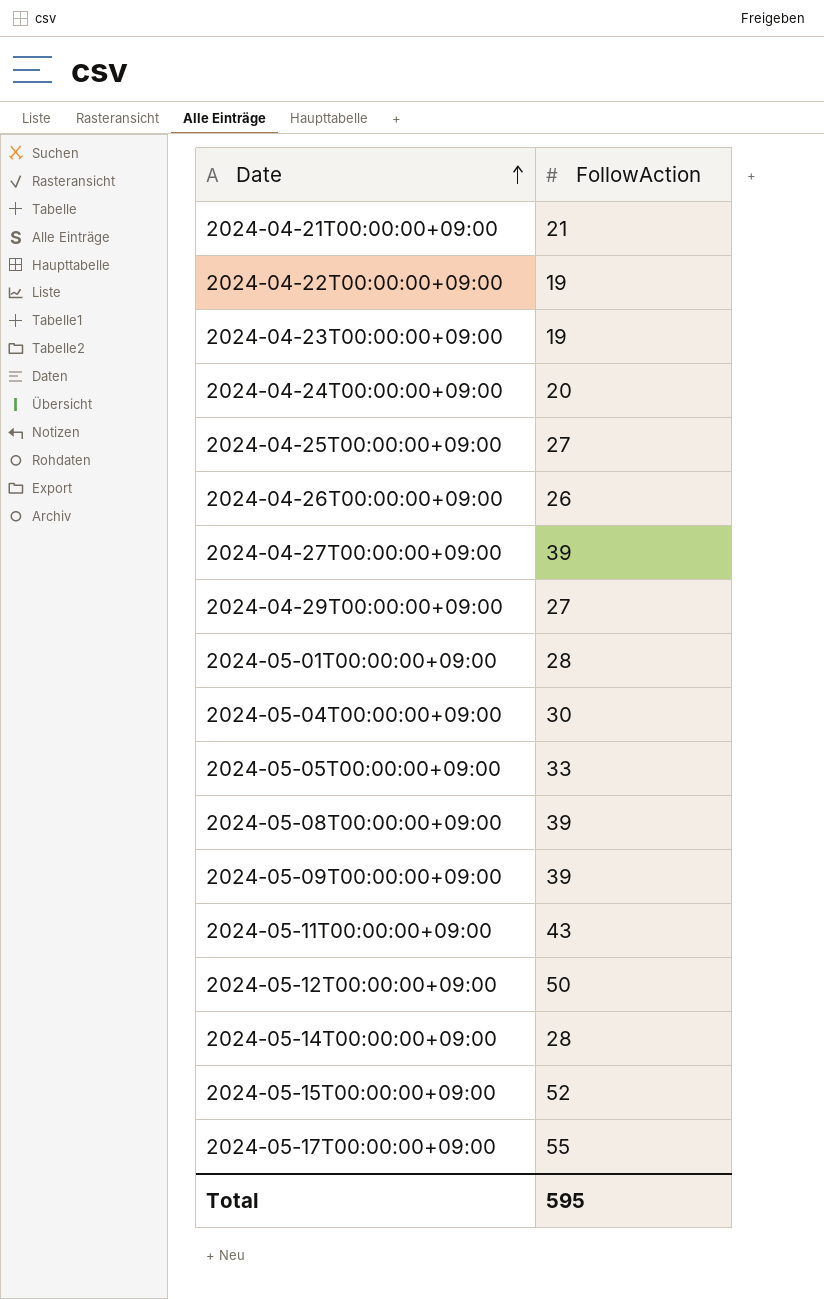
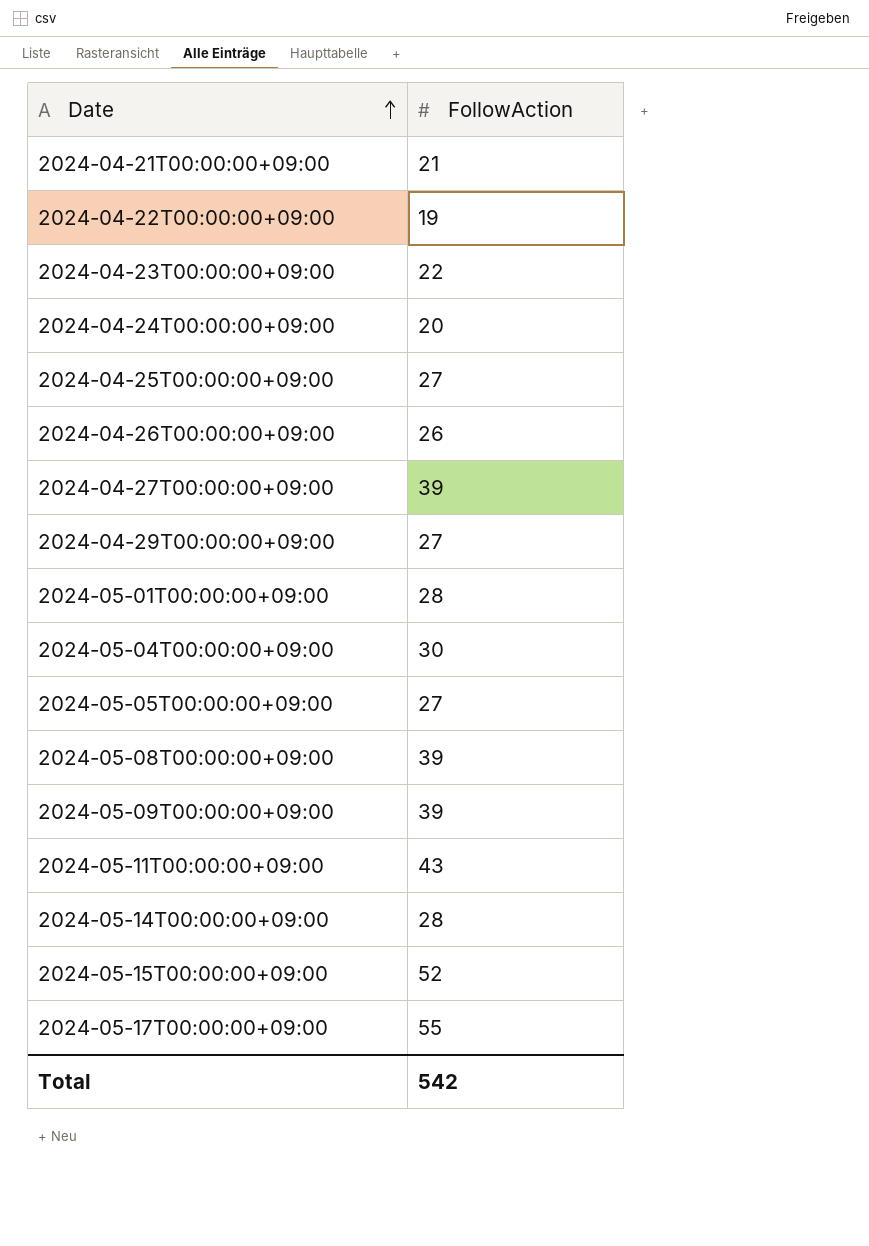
row 2024-05-12T00:00:00+09:00: 50 -> none
2024-04-23T00:00:00+09:00 | FollowAction: 19 -> 22
2024-05-05T00:00:00+09:00 | FollowAction: 33 -> 27
Total | FollowAction: 595 -> 542

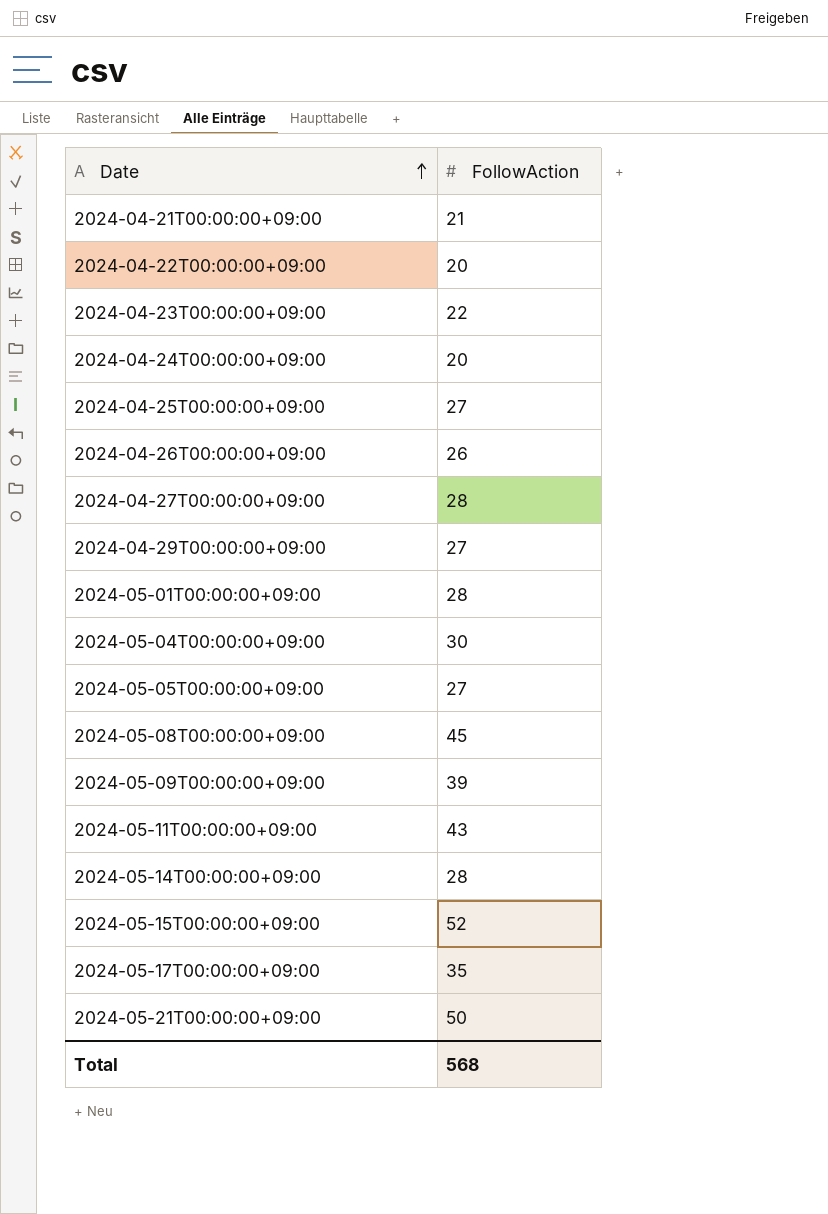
2024-04-22T00:00:00+09:00 | FollowAction: 19 -> 20
2024-04-27T00:00:00+09:00 | FollowAction: 39 -> 28
2024-05-08T00:00:00+09:00 | FollowAction: 39 -> 45
2024-05-17T00:00:00+09:00 | FollowAction: 55 -> 35
row 2024-05-21T00:00:00+09:00: none -> 50
Total | FollowAction: 542 -> 568

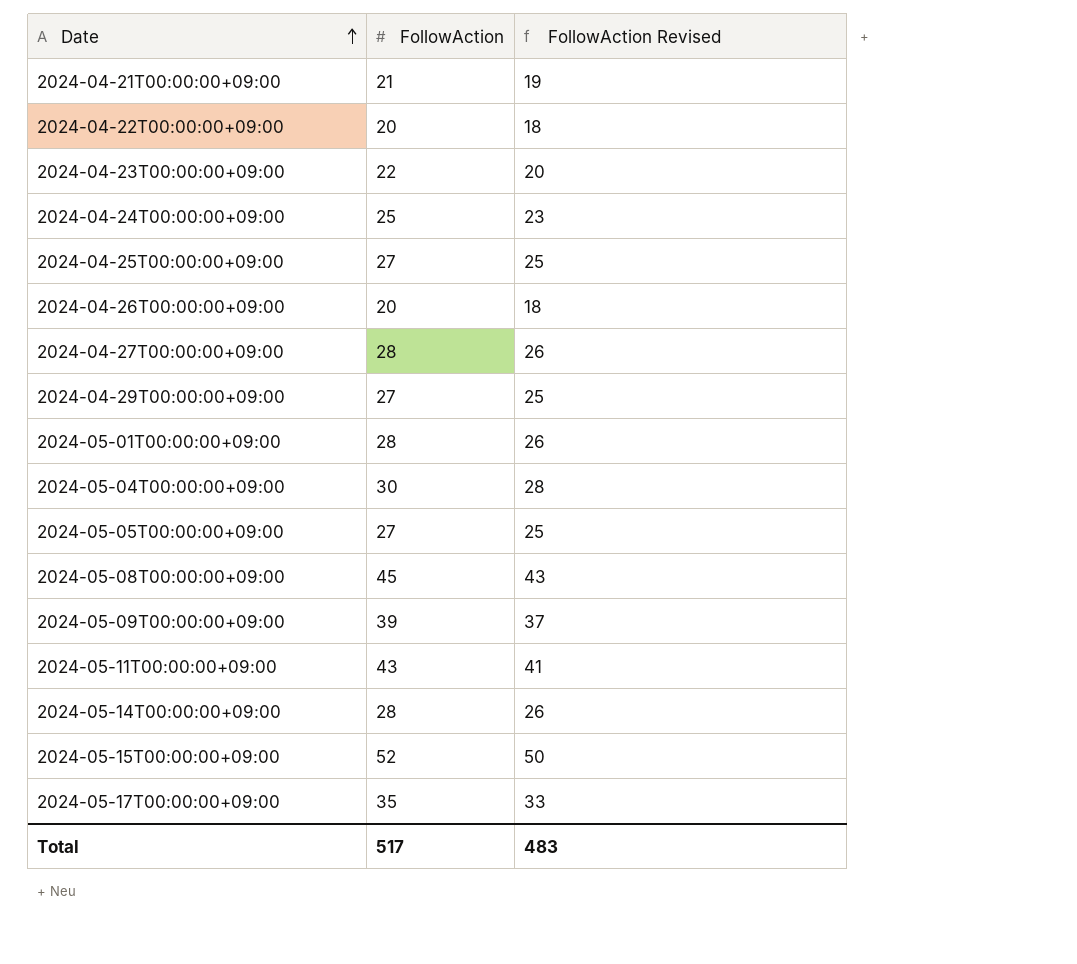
column FollowAction Revised | formula: none -> [FollowAction] - 2
row 2024-05-21T00:00:00+09:00: 50 -> none
2024-04-24T00:00:00+09:00 | FollowAction: 20 -> 25
2024-04-26T00:00:00+09:00 | FollowAction: 26 -> 20
Total | FollowAction: 568 -> 517

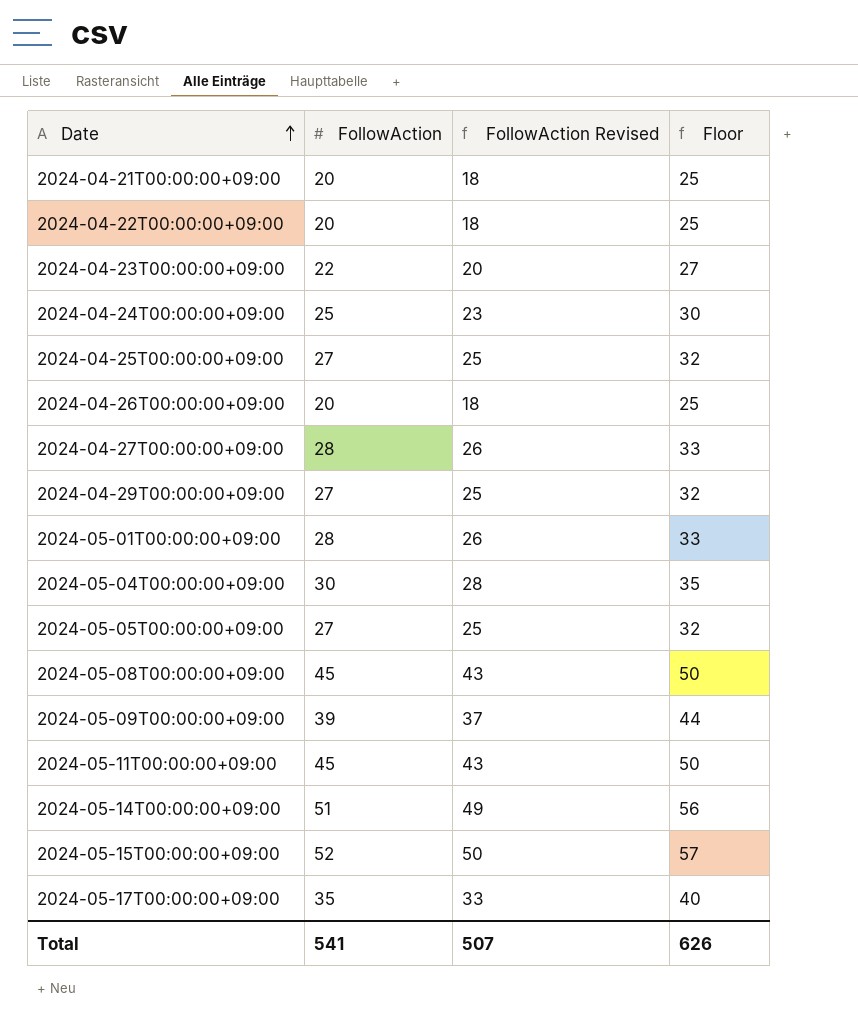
column Floor | formula: none -> [FollowAction] + 5
2024-04-21T00:00:00+09:00 | FollowAction: 21 -> 20
2024-04-21T00:00:00+09:00 | FollowAction Revised: 19 -> 18
2024-05-11T00:00:00+09:00 | FollowAction: 43 -> 45
2024-05-11T00:00:00+09:00 | FollowAction Revised: 41 -> 43
2024-05-14T00:00:00+09:00 | FollowAction: 28 -> 51
2024-05-14T00:00:00+09:00 | FollowAction Revised: 26 -> 49
Total | FollowAction: 517 -> 541
Total | FollowAction Revised: 483 -> 507

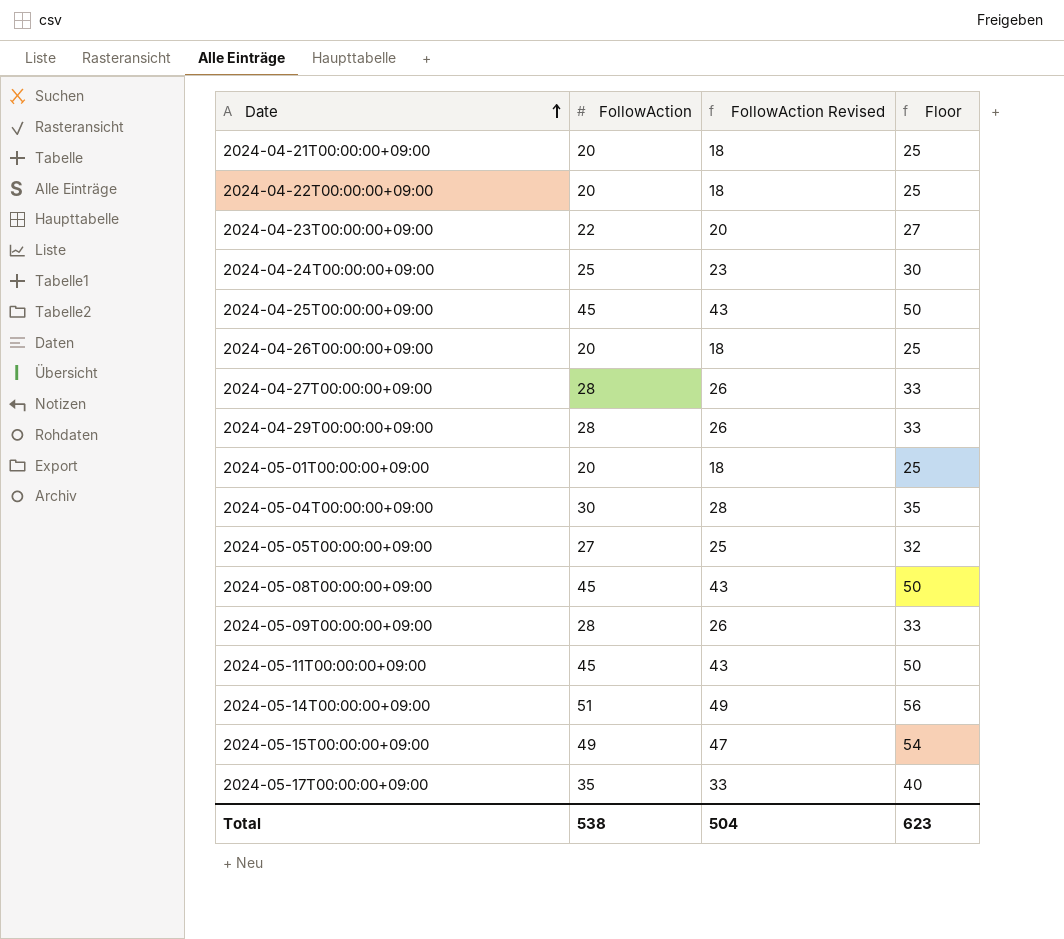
2024-04-25T00:00:00+09:00 | FollowAction: 27 -> 45
2024-04-25T00:00:00+09:00 | FollowAction Revised: 25 -> 43
2024-04-25T00:00:00+09:00 | Floor: 32 -> 50
2024-04-29T00:00:00+09:00 | FollowAction: 27 -> 28
2024-04-29T00:00:00+09:00 | FollowAction Revised: 25 -> 26
2024-04-29T00:00:00+09:00 | Floor: 32 -> 33
2024-05-01T00:00:00+09:00 | FollowAction: 28 -> 20
2024-05-01T00:00:00+09:00 | FollowAction Revised: 26 -> 18
2024-05-01T00:00:00+09:00 | Floor: 33 -> 25
2024-05-09T00:00:00+09:00 | FollowAction: 39 -> 28
2024-05-09T00:00:00+09:00 | FollowAction Revised: 37 -> 26
2024-05-09T00:00:00+09:00 | Floor: 44 -> 33
2024-05-15T00:00:00+09:00 | FollowAction: 52 -> 49
2024-05-15T00:00:00+09:00 | FollowAction Revised: 50 -> 47
2024-05-15T00:00:00+09:00 | Floor: 57 -> 54
Total | FollowAction: 541 -> 538
Total | FollowAction Revised: 507 -> 504
Total | Floor: 626 -> 623

